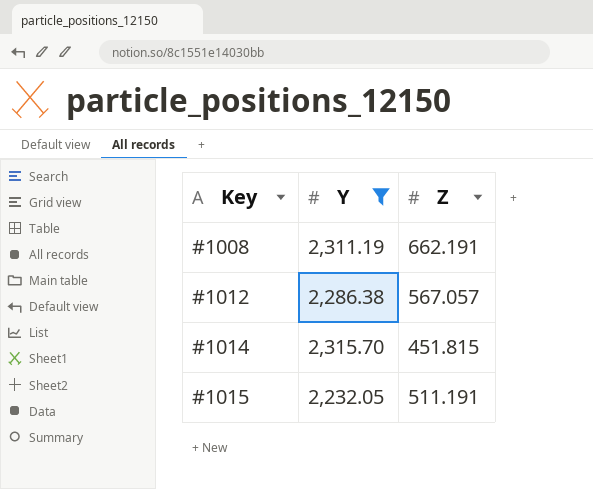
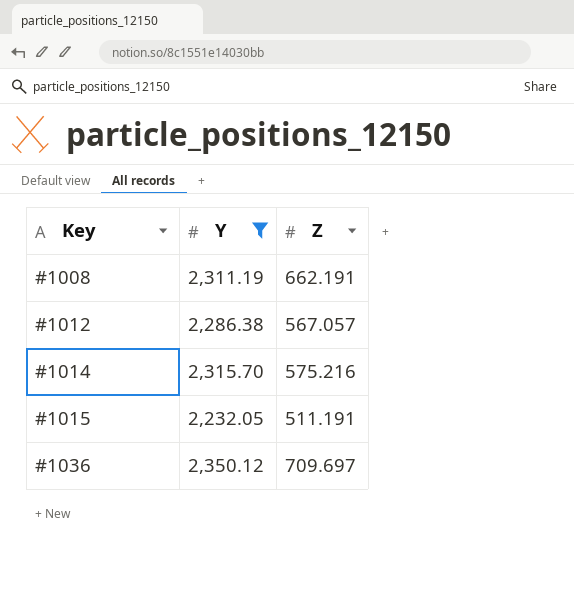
#1014 | Z: 451.815 -> 575.216
row #1036: none -> 2,350.12 | 709.697

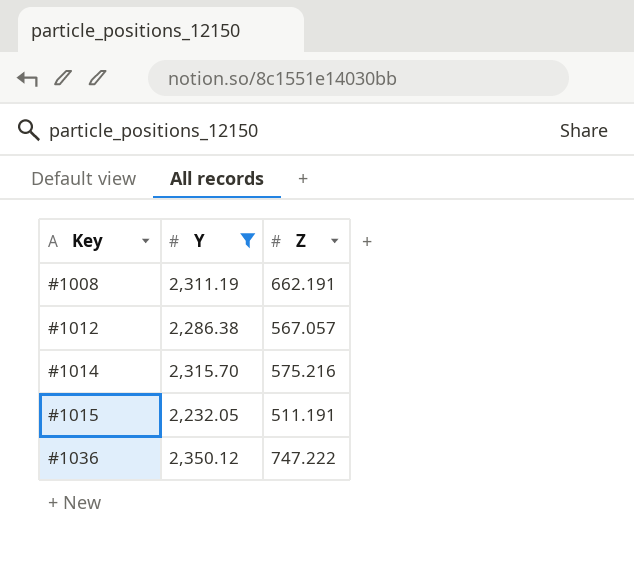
#1036 | Z: 709.697 -> 747.222

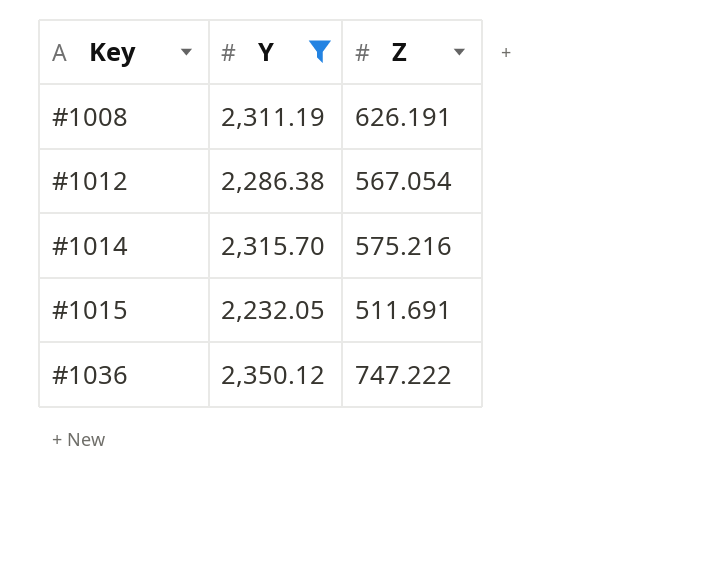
#1008 | Z: 662.191 -> 626.191
#1012 | Z: 567.057 -> 567.054
#1015 | Z: 511.191 -> 511.691

